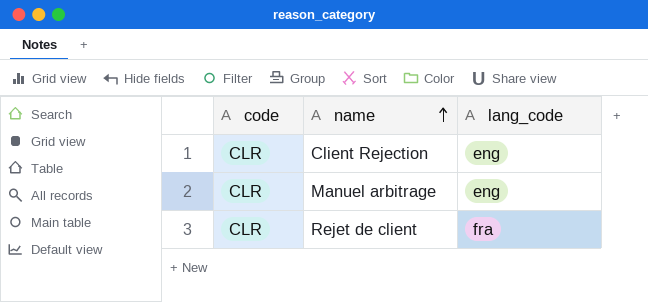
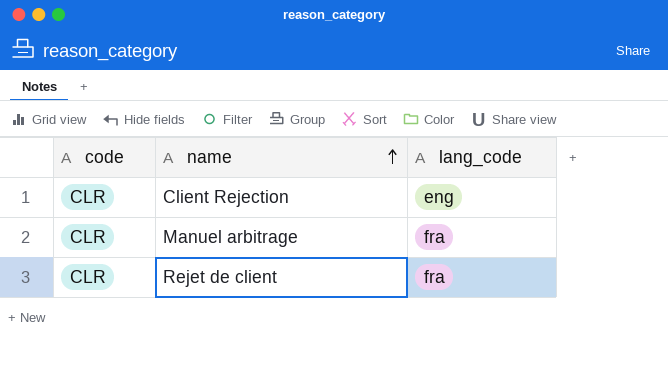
Manuel arbitrage | lang_code: eng -> fra

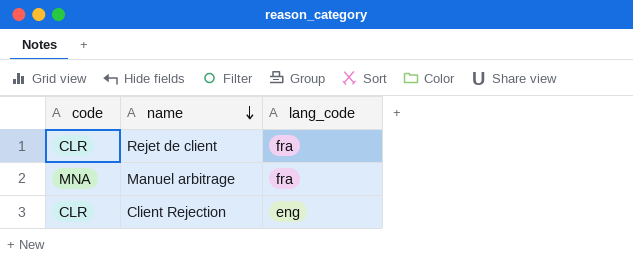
row order: name ascending -> name descending
Manuel arbitrage | code: CLR -> MNA

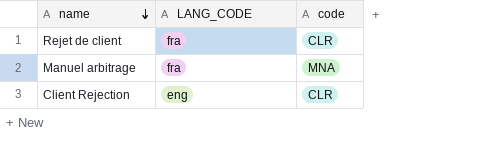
column name: lang_code -> LANG_CODE
column code | position: 1 -> 3

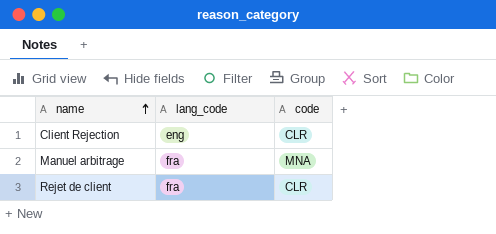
row order: name descending -> name ascending
column name: LANG_CODE -> lang_code

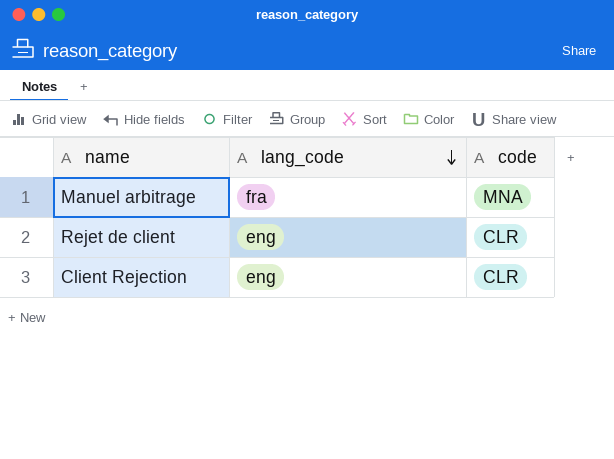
row order: name ascending -> lang_code descending
Rejet de client | lang_code: fra -> eng

